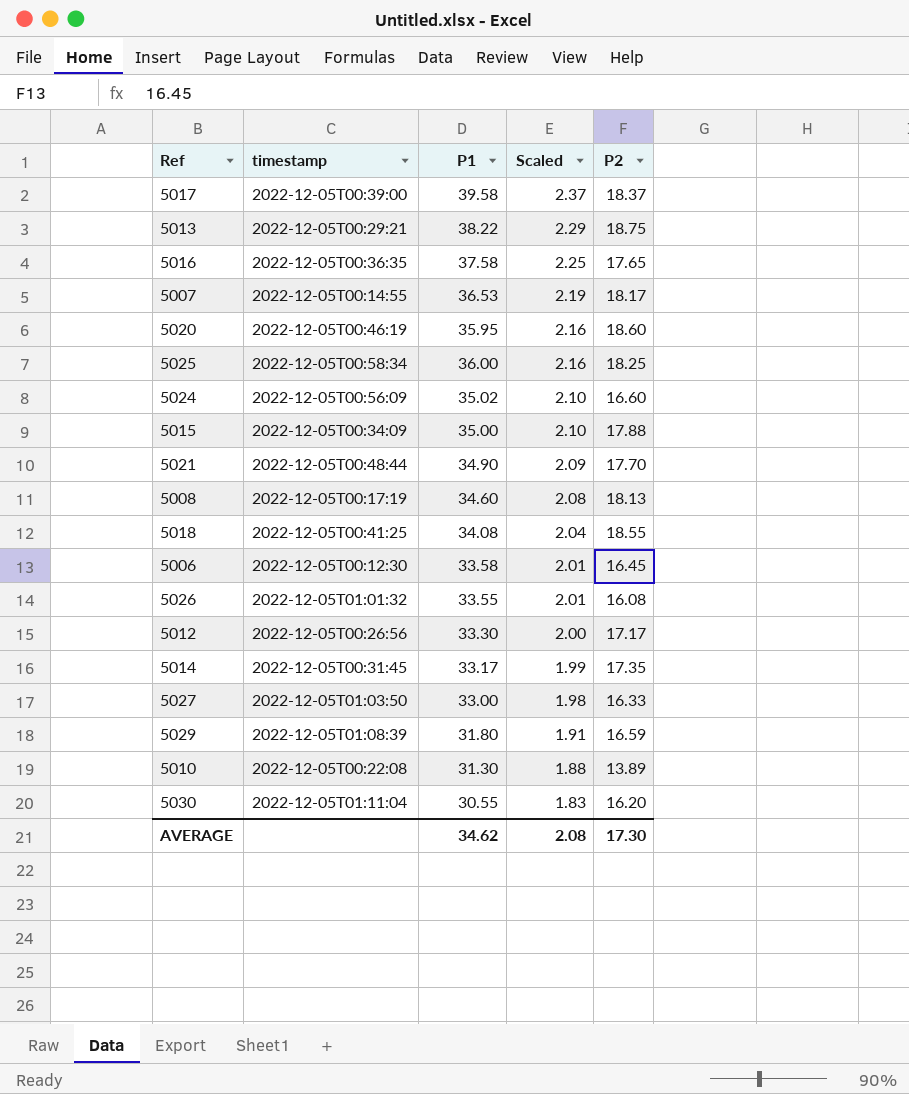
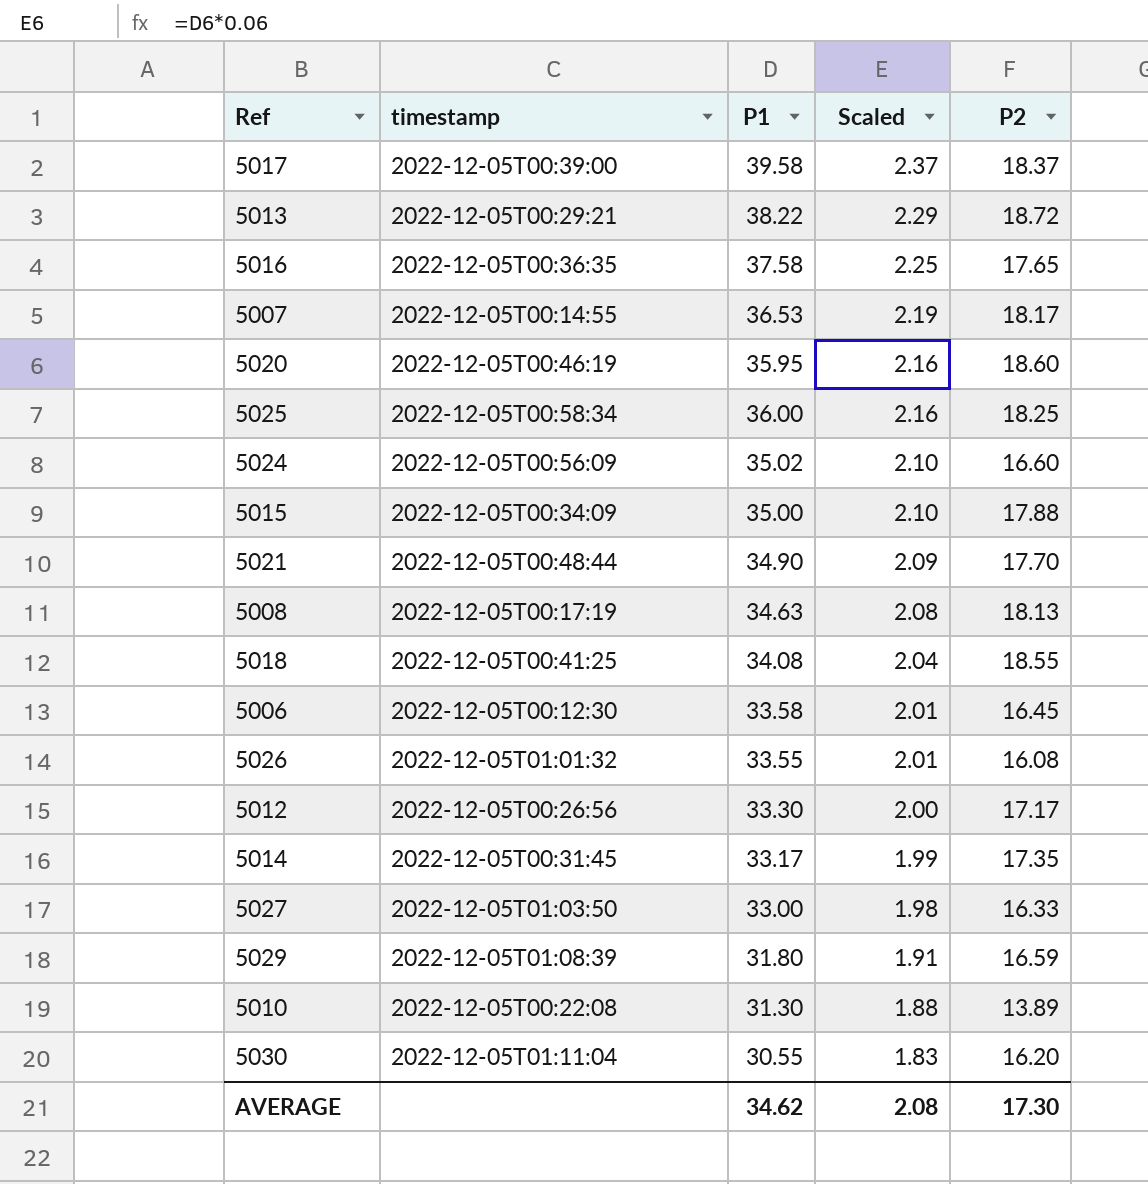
5013 | P2: 18.75 -> 18.72
5008 | P1: 34.60 -> 34.63

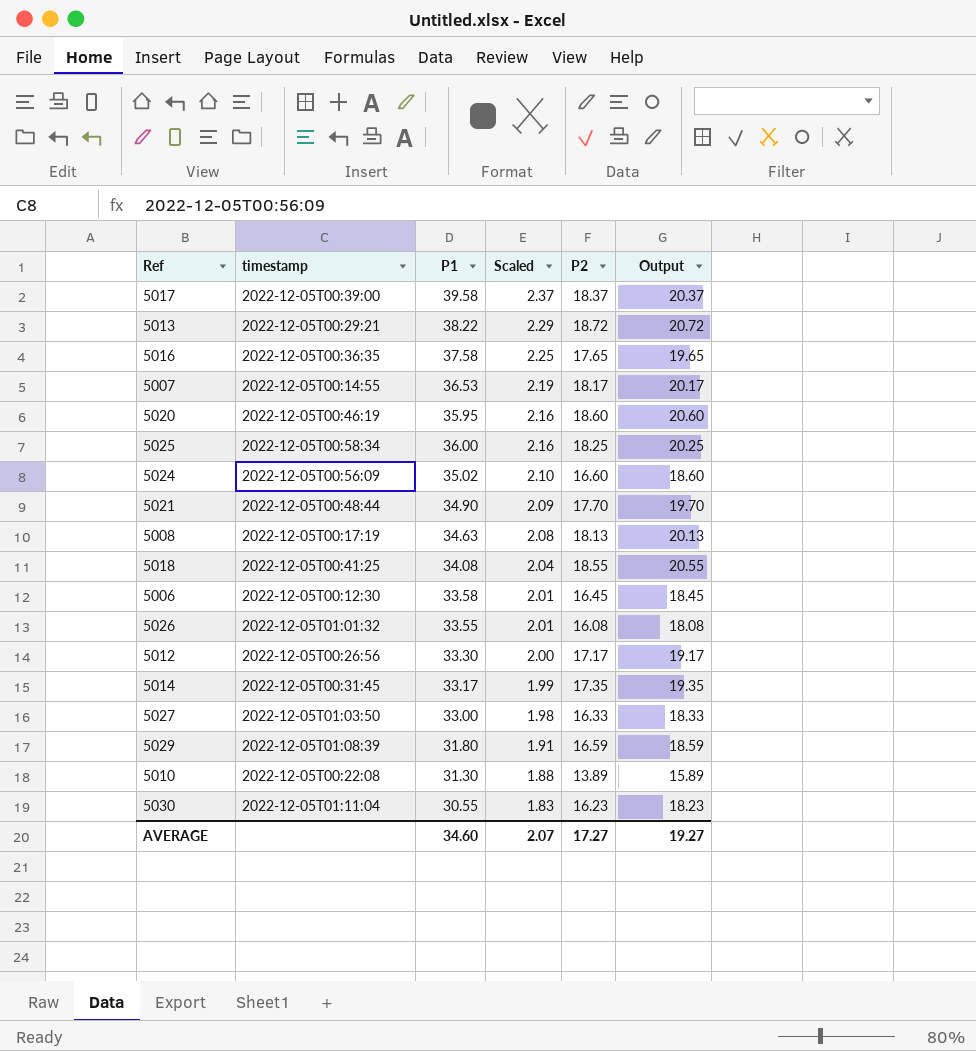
column Output | formula: none -> [P2] + 2
row 5015: 2022-12-05T00:34:09 | 35.00 | 2.10 | 17.88 -> none
5030 | P2: 16.20 -> 16.23
AVERAGE | P1: 34.62 -> 34.60
AVERAGE | Scaled: 2.08 -> 2.07
AVERAGE | P2: 17.30 -> 17.27

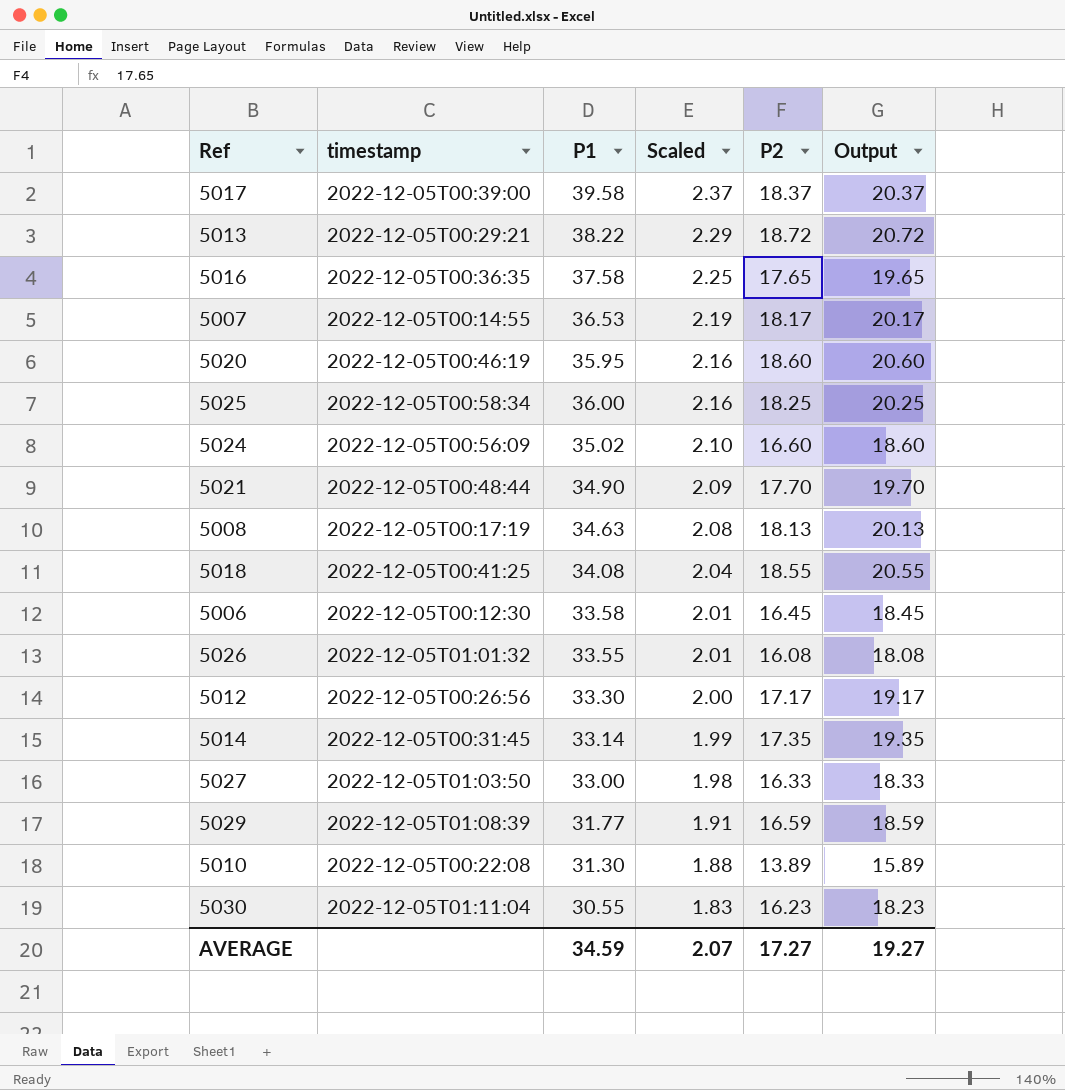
5014 | P1: 33.17 -> 33.14
5029 | P1: 31.80 -> 31.77
AVERAGE | P1: 34.60 -> 34.59

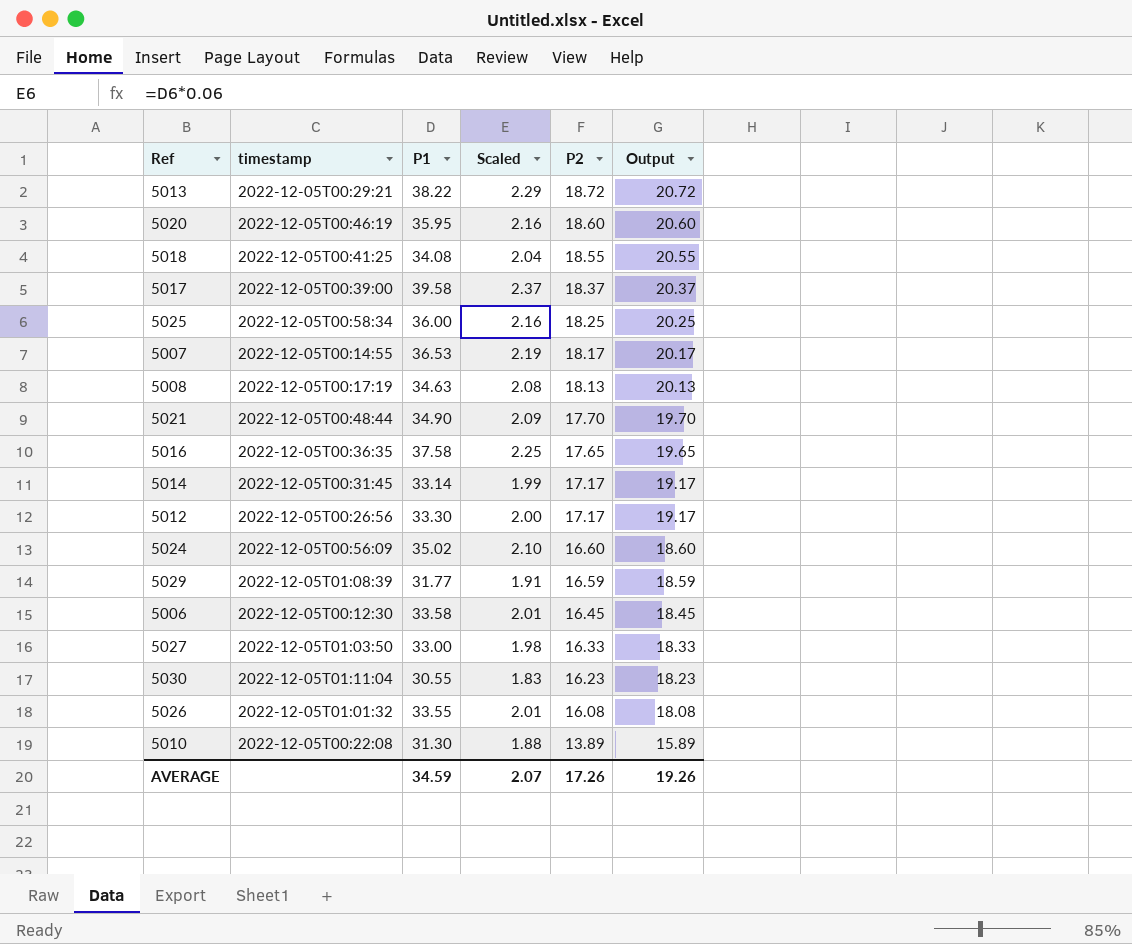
row order: Scaled descending -> P2 descending
5014 | P2: 17.35 -> 17.17
5014 | Output: 19.35 -> 19.17
AVERAGE | P2: 17.27 -> 17.26
AVERAGE | Output: 19.27 -> 19.26

